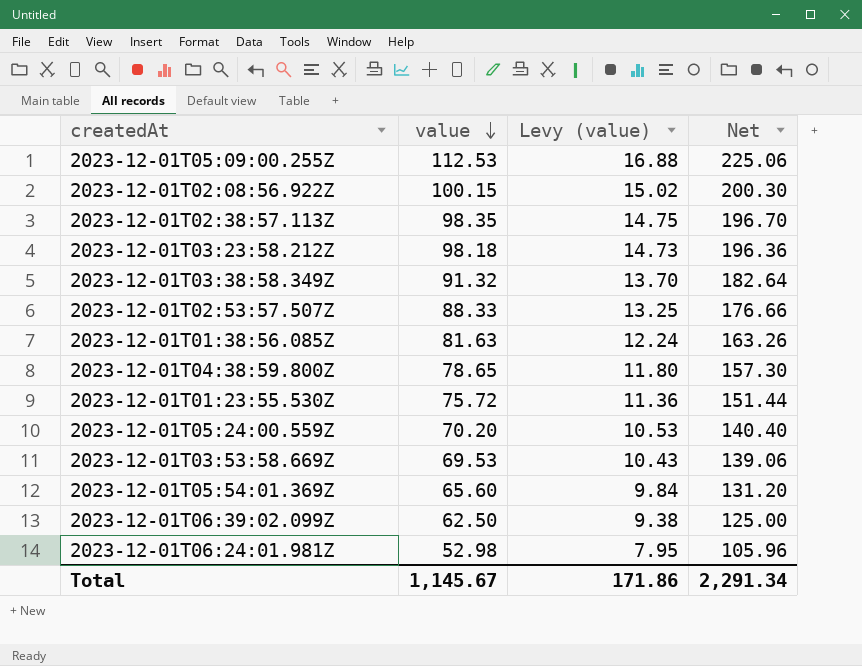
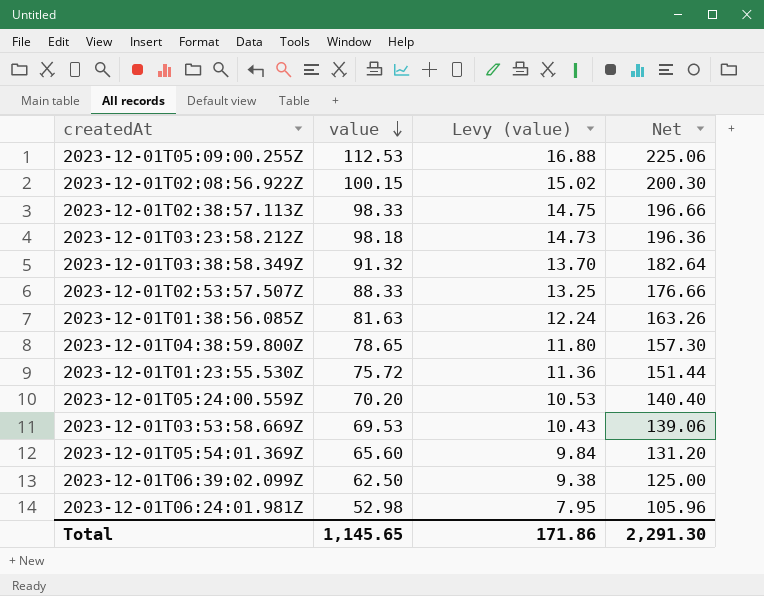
2023-12-01T02:38:57.113Z | value: 98.35 -> 98.33
2023-12-01T02:38:57.113Z | Net: 196.70 -> 196.66
Total | value: 1,145.67 -> 1,145.65
Total | Net: 2,291.34 -> 2,291.30

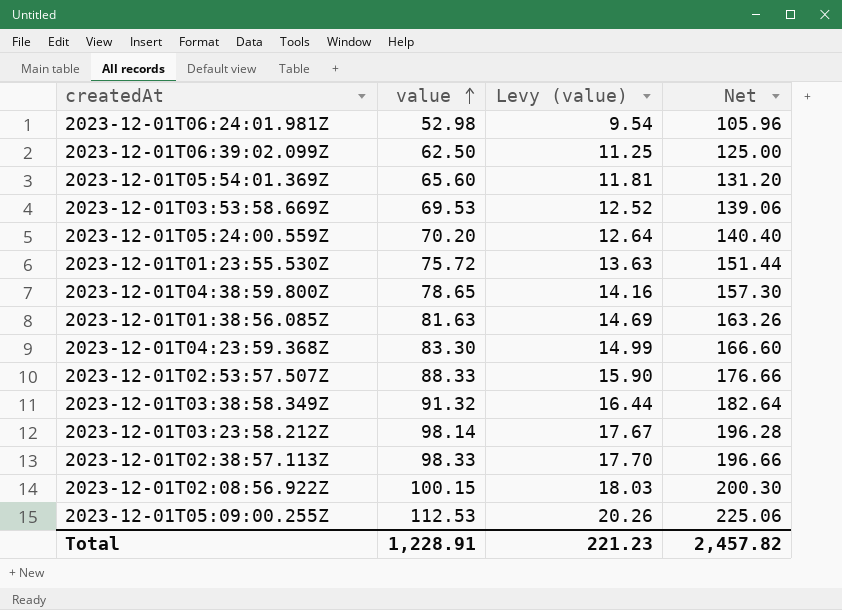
row order: value descending -> value ascending
column Levy (value) | formula: [value] * 0.15 -> [value] * 0.18
row 2023-12-01T04:23:59.368Z: none -> 83.30 | 14.99 | 166.60
2023-12-01T03:23:58.212Z | value: 98.18 -> 98.14
2023-12-01T03:23:58.212Z | Net: 196.36 -> 196.28
Total | value: 1,145.65 -> 1,228.91
Total | Levy (value): 171.86 -> 221.23
Total | Net: 2,291.30 -> 2,457.82

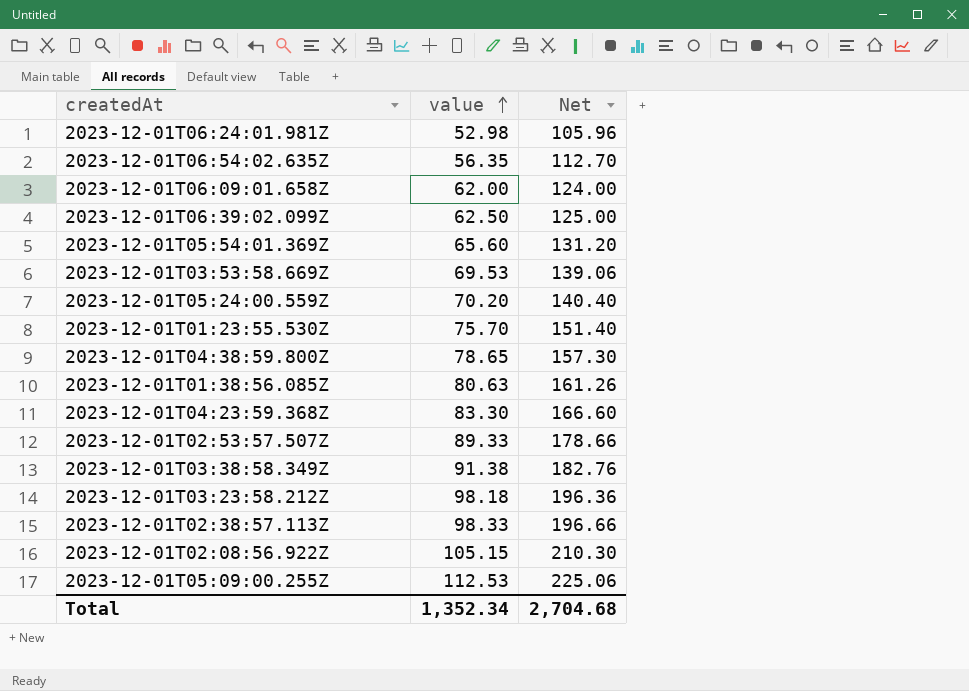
column Levy (value) | formula: [value] * 0.18 -> none
row 2023-12-01T06:54:02.635Z: none -> 56.35 | 112.70
row 2023-12-01T06:09:01.658Z: none -> 62.00 | 124.00
2023-12-01T01:23:55.530Z | value: 75.72 -> 75.70
2023-12-01T01:23:55.530Z | Net: 151.44 -> 151.40
2023-12-01T01:38:56.085Z | value: 81.63 -> 80.63
2023-12-01T01:38:56.085Z | Net: 163.26 -> 161.26
2023-12-01T02:53:57.507Z | value: 88.33 -> 89.33
2023-12-01T02:53:57.507Z | Net: 176.66 -> 178.66
2023-12-01T03:38:58.349Z | value: 91.32 -> 91.38
2023-12-01T03:38:58.349Z | Net: 182.64 -> 182.76
2023-12-01T03:23:58.212Z | value: 98.14 -> 98.18
2023-12-01T03:23:58.212Z | Net: 196.28 -> 196.36
2023-12-01T02:08:56.922Z | value: 100.15 -> 105.15
2023-12-01T02:08:56.922Z | Net: 200.30 -> 210.30
Total | value: 1,228.91 -> 1,352.34
Total | Net: 2,457.82 -> 2,704.68

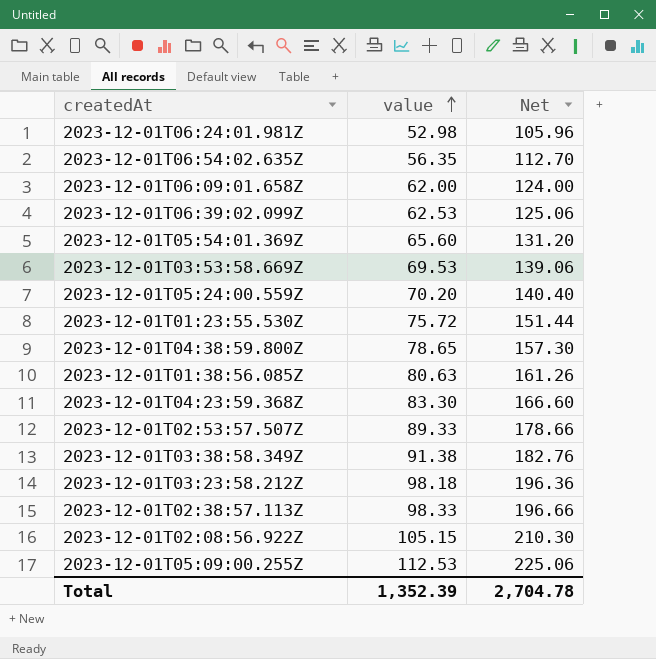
2023-12-01T06:39:02.099Z | value: 62.50 -> 62.53
2023-12-01T06:39:02.099Z | Net: 125.00 -> 125.06
2023-12-01T01:23:55.530Z | value: 75.70 -> 75.72
2023-12-01T01:23:55.530Z | Net: 151.40 -> 151.44
Total | value: 1,352.34 -> 1,352.39
Total | Net: 2,704.68 -> 2,704.78

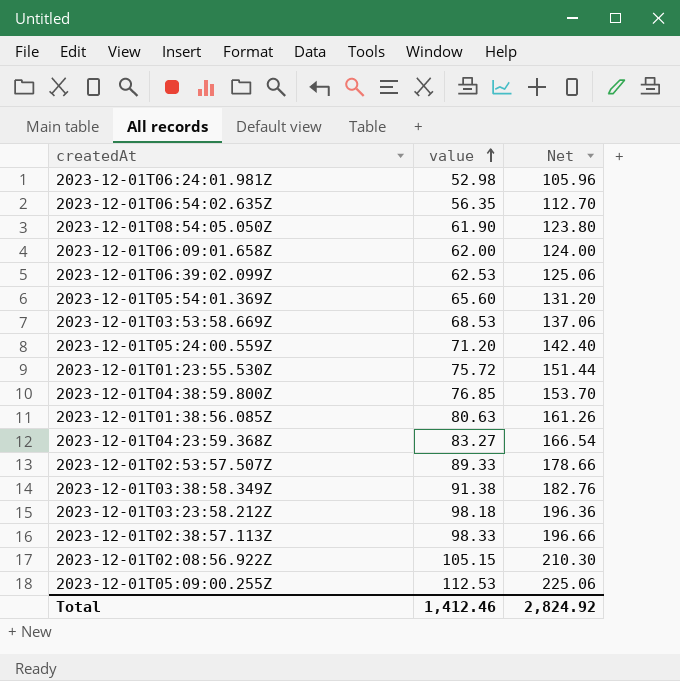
row 2023-12-01T08:54:05.050Z: none -> 61.90 | 123.80
2023-12-01T03:53:58.669Z | value: 69.53 -> 68.53
2023-12-01T03:53:58.669Z | Net: 139.06 -> 137.06
2023-12-01T05:24:00.559Z | value: 70.20 -> 71.20
2023-12-01T05:24:00.559Z | Net: 140.40 -> 142.40
2023-12-01T04:38:59.800Z | value: 78.65 -> 76.85
2023-12-01T04:38:59.800Z | Net: 157.30 -> 153.70
2023-12-01T04:23:59.368Z | value: 83.30 -> 83.27
2023-12-01T04:23:59.368Z | Net: 166.60 -> 166.54
Total | value: 1,352.39 -> 1,412.46
Total | Net: 2,704.78 -> 2,824.92

